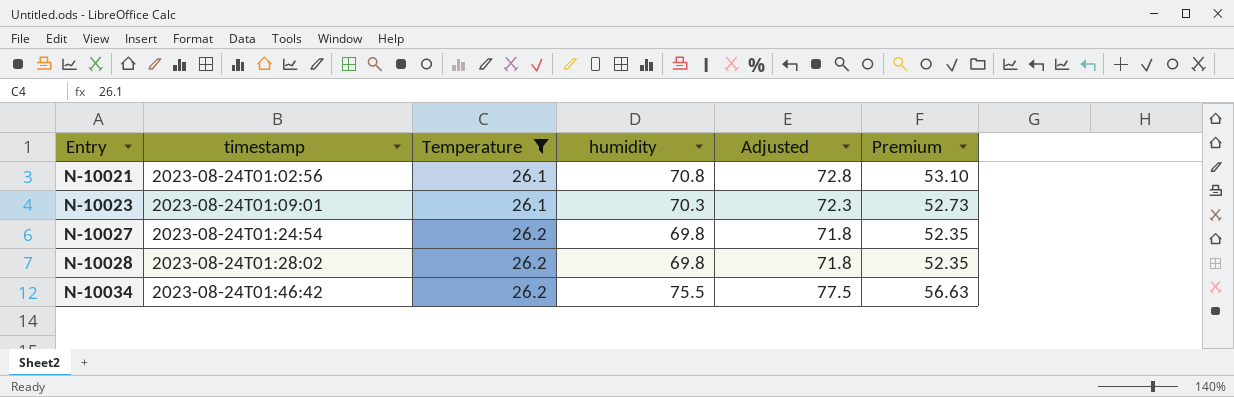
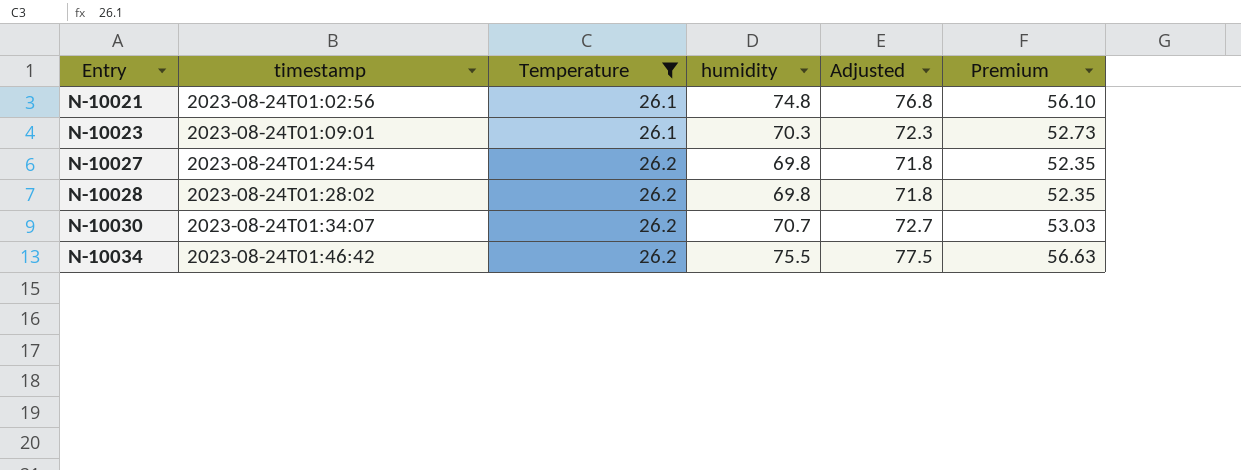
N-10021 | humidity: 70.8 -> 74.8
N-10021 | Adjusted: 72.8 -> 76.8
N-10021 | Premium: 53.10 -> 56.10
row N-10030: none -> 2023-08-24T01:34:07 | 26.2 | 70.7 | 72.7 | 53.03

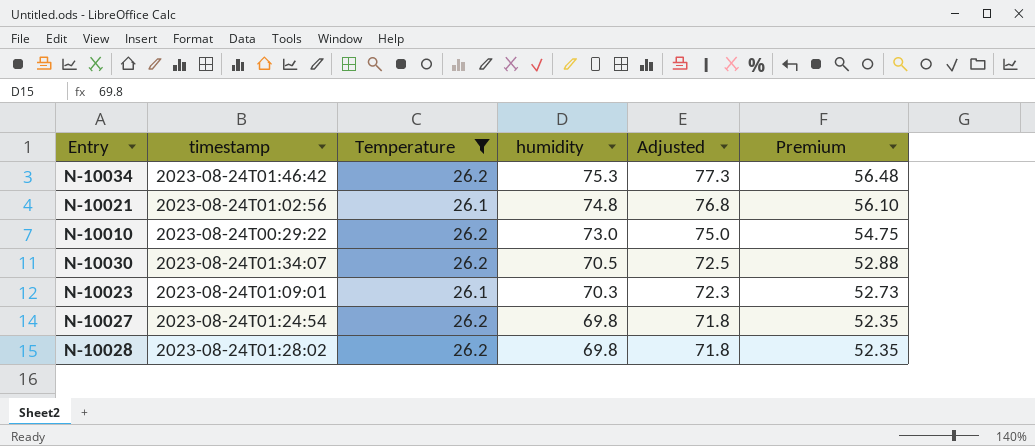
row order: Entry ascending -> humidity descending
N-10034 | humidity: 75.5 -> 75.3
N-10034 | Adjusted: 77.5 -> 77.3
N-10034 | Premium: 56.63 -> 56.48
row N-10010: none -> 2023-08-24T00:29:22 | 26.2 | 73.0 | 75.0 | 54.75
N-10030 | humidity: 70.7 -> 70.5
N-10030 | Adjusted: 72.7 -> 72.5
N-10030 | Premium: 53.03 -> 52.88

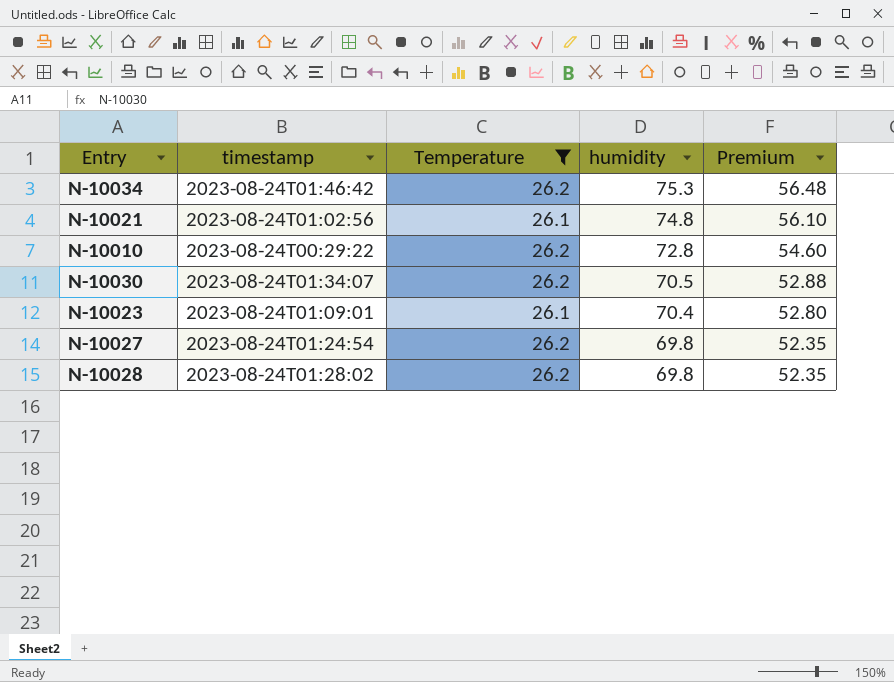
column Adjusted | formula: [humidity] + 2 -> none
N-10010 | humidity: 73.0 -> 72.8
N-10010 | Premium: 54.75 -> 54.60
N-10023 | humidity: 70.3 -> 70.4
N-10023 | Premium: 52.73 -> 52.80

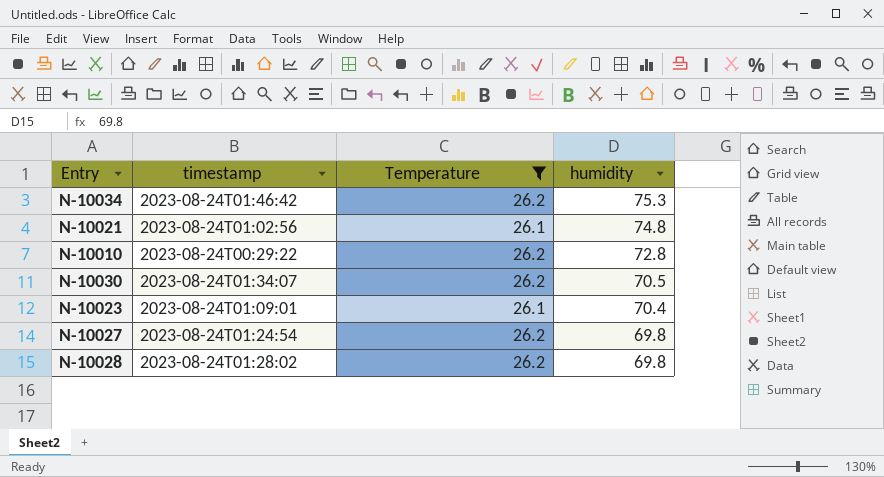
column Premium | formula: [humidity] * 0.75 -> none

